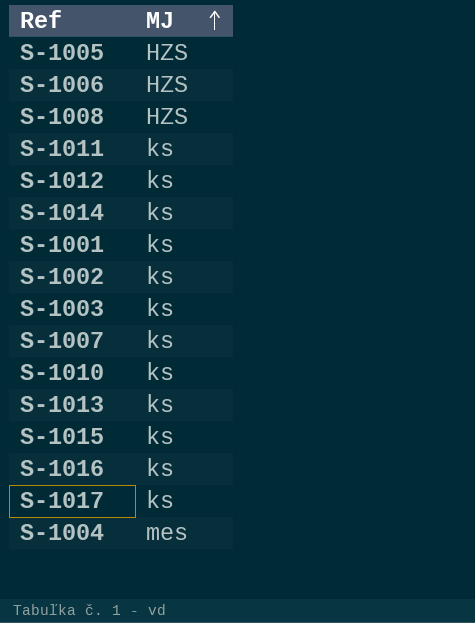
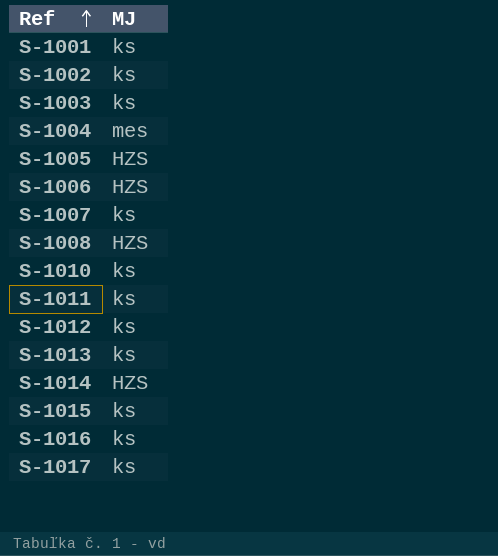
row order: MJ ascending -> Ref ascending
S-1014 | MJ: ks -> HZS

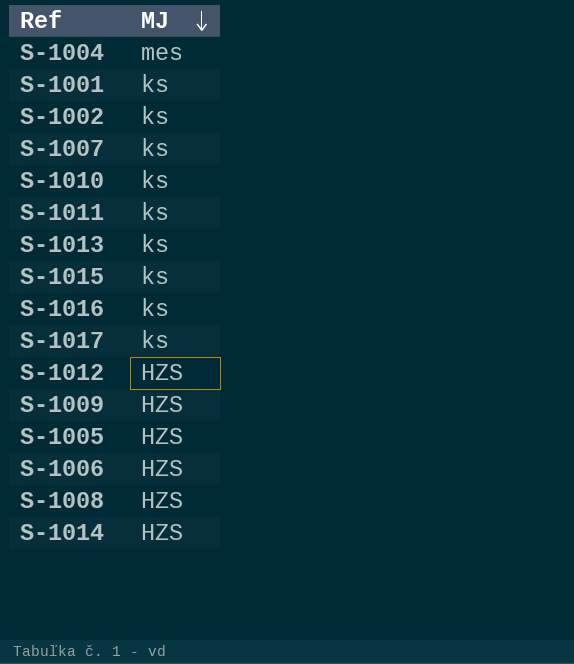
row order: Ref ascending -> MJ descending
row S-1003: ks -> none
S-1012 | MJ: ks -> HZS
row S-1009: none -> HZS

